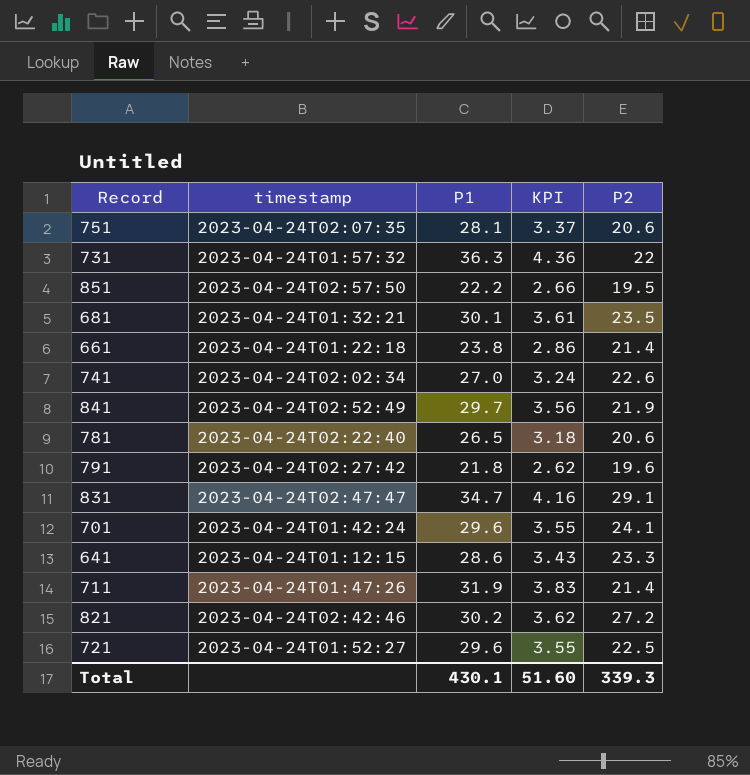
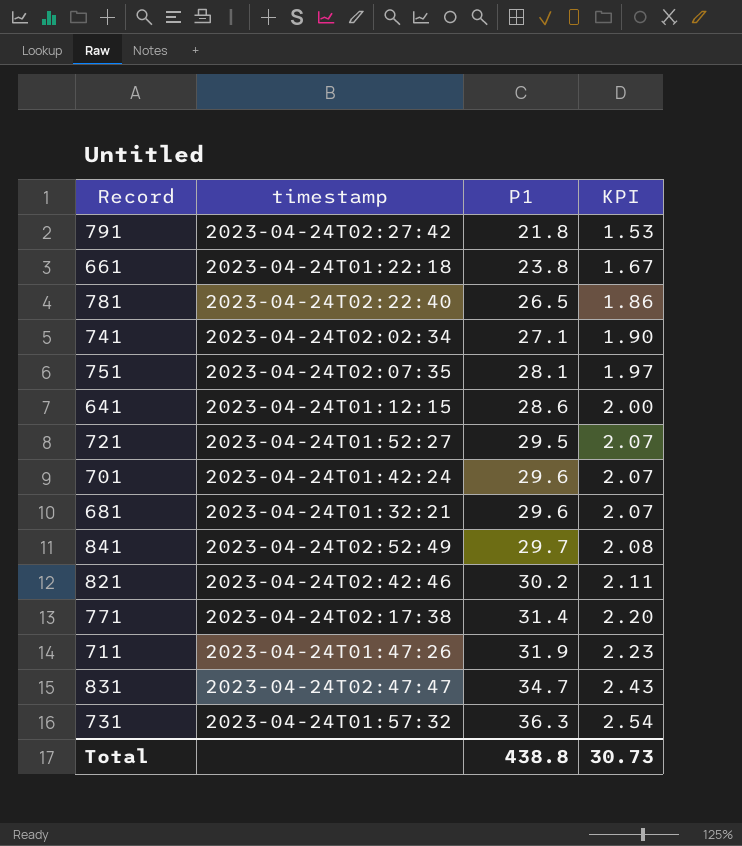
row order: none -> P1 ascending
column P2 | position: 5 -> none
column KPI | formula: [P1] * 0.12 -> [P1] * 0.07
row 851: 2023-04-24T02:57:50 | 22.2 | 2.66 | 19.5 -> none
741 | P1: 27.0 -> 27.1
721 | P1: 29.6 -> 29.5
681 | P1: 30.1 -> 29.6
row 771: none -> 2023-04-24T02:17:38 | 31.4 | 2.20
Total | P1: 430.1 -> 438.8
Total | KPI: 51.60 -> 30.73

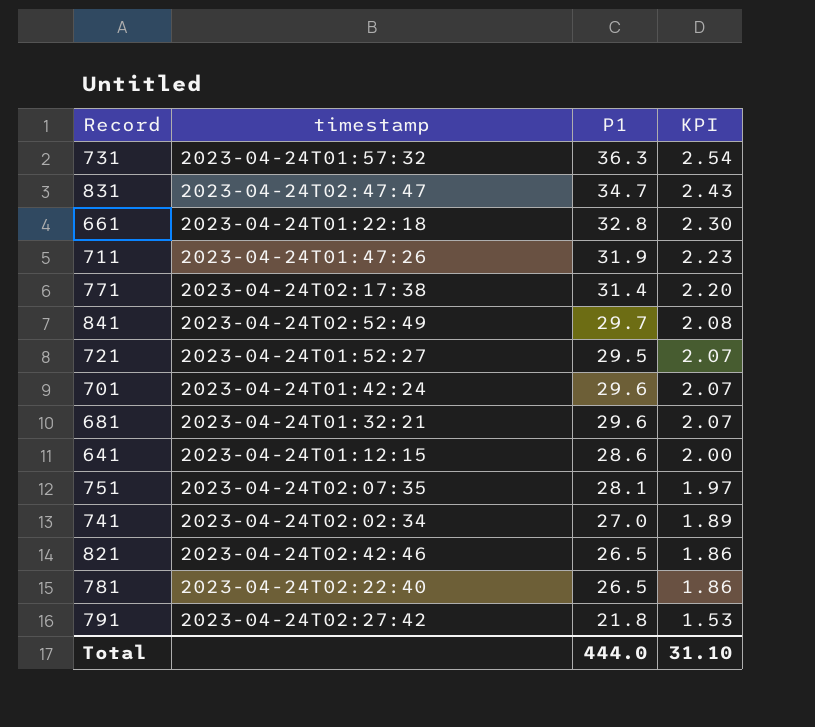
row order: P1 ascending -> KPI descending
661 | P1: 23.8 -> 32.8
661 | KPI: 1.67 -> 2.30
741 | P1: 27.1 -> 27.0
741 | KPI: 1.90 -> 1.89
821 | P1: 30.2 -> 26.5
821 | KPI: 2.11 -> 1.86
Total | P1: 438.8 -> 444.0
Total | KPI: 30.73 -> 31.10

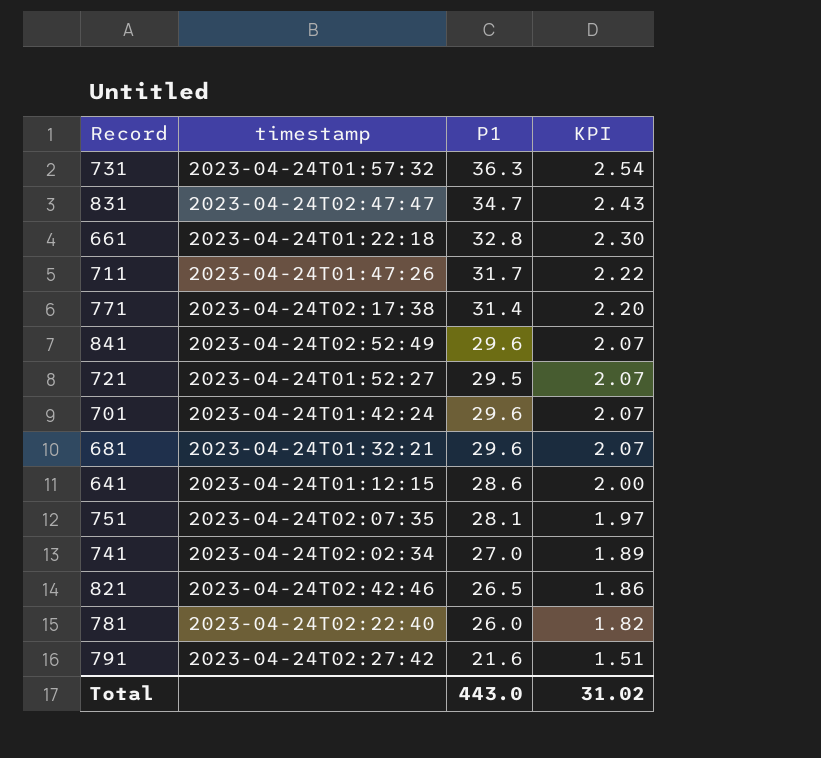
711 | P1: 31.9 -> 31.7
711 | KPI: 2.23 -> 2.22
841 | P1: 29.7 -> 29.6
841 | KPI: 2.08 -> 2.07
781 | P1: 26.5 -> 26.0
781 | KPI: 1.86 -> 1.82
791 | P1: 21.8 -> 21.6
791 | KPI: 1.53 -> 1.51
Total | P1: 444.0 -> 443.0
Total | KPI: 31.10 -> 31.02

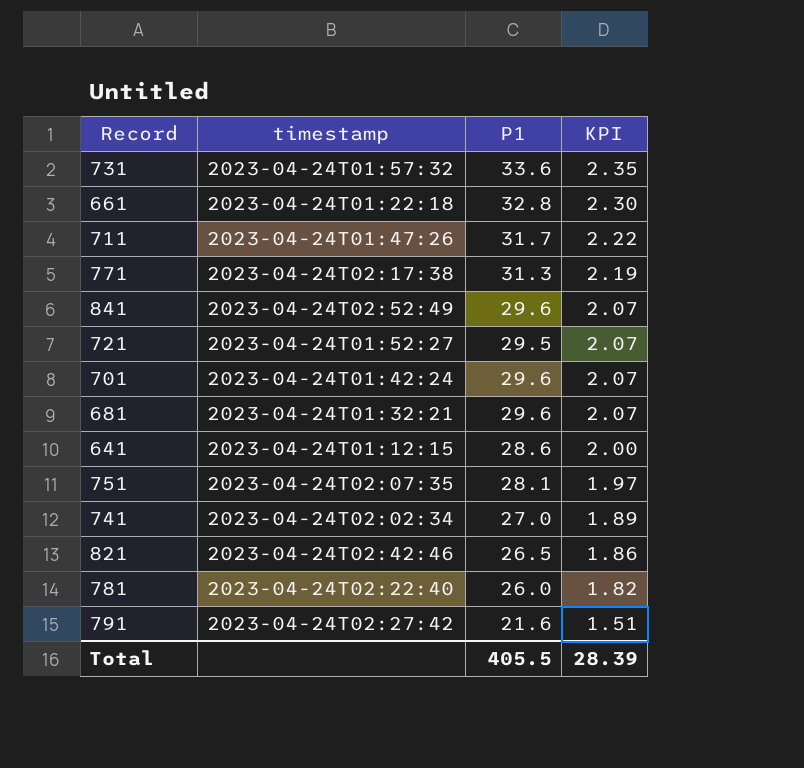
row 831: 2023-04-24T02:47:47 | 34.7 | 2.43 -> none
731 | P1: 36.3 -> 33.6
731 | KPI: 2.54 -> 2.35
771 | P1: 31.4 -> 31.3
771 | KPI: 2.20 -> 2.19
Total | P1: 443.0 -> 405.5
Total | KPI: 31.02 -> 28.39

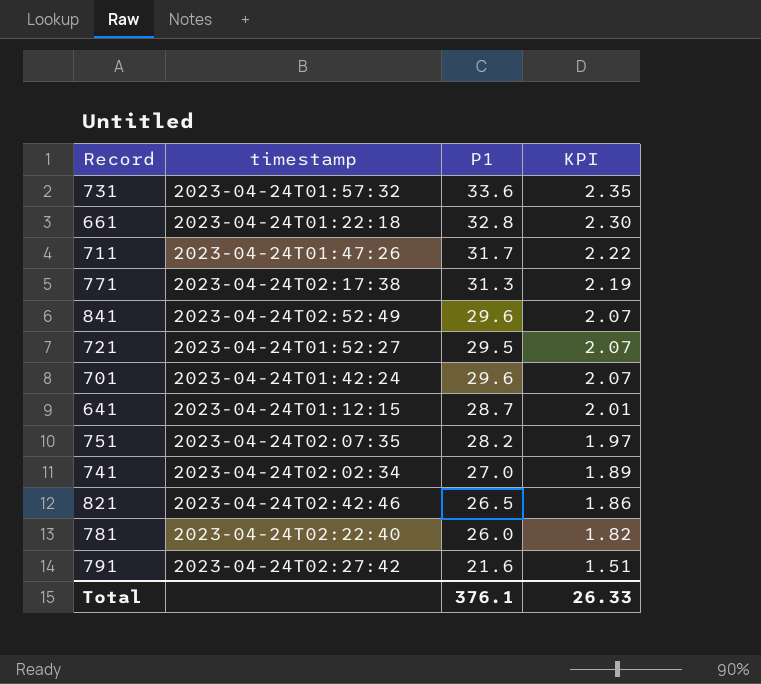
row 681: 2023-04-24T01:32:21 | 29.6 | 2.07 -> none
641 | P1: 28.6 -> 28.7
641 | KPI: 2.00 -> 2.01
751 | P1: 28.1 -> 28.2
Total | P1: 405.5 -> 376.1
Total | KPI: 28.39 -> 26.33

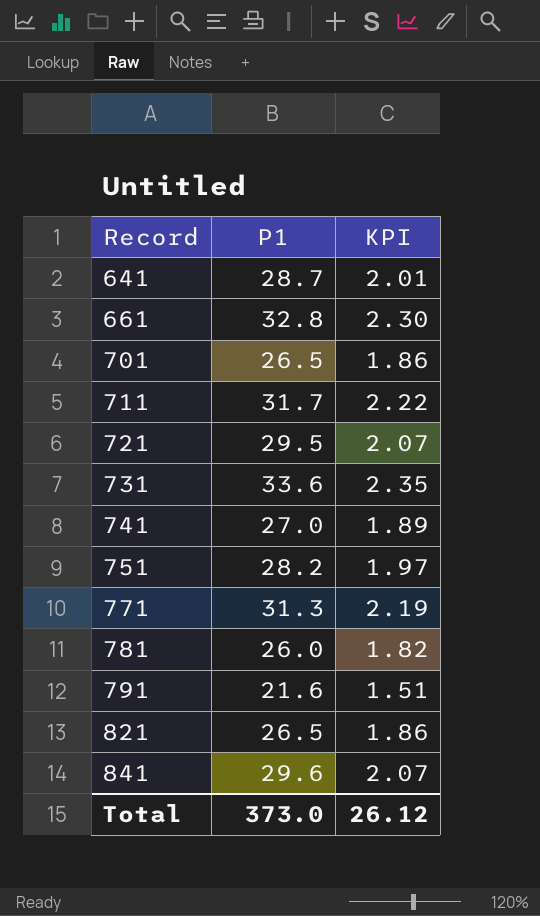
row order: KPI descending -> Record ascending
column timestamp | position: 2 -> none
701 | P1: 29.6 -> 26.5
701 | KPI: 2.07 -> 1.86
Total | P1: 376.1 -> 373.0
Total | KPI: 26.33 -> 26.12

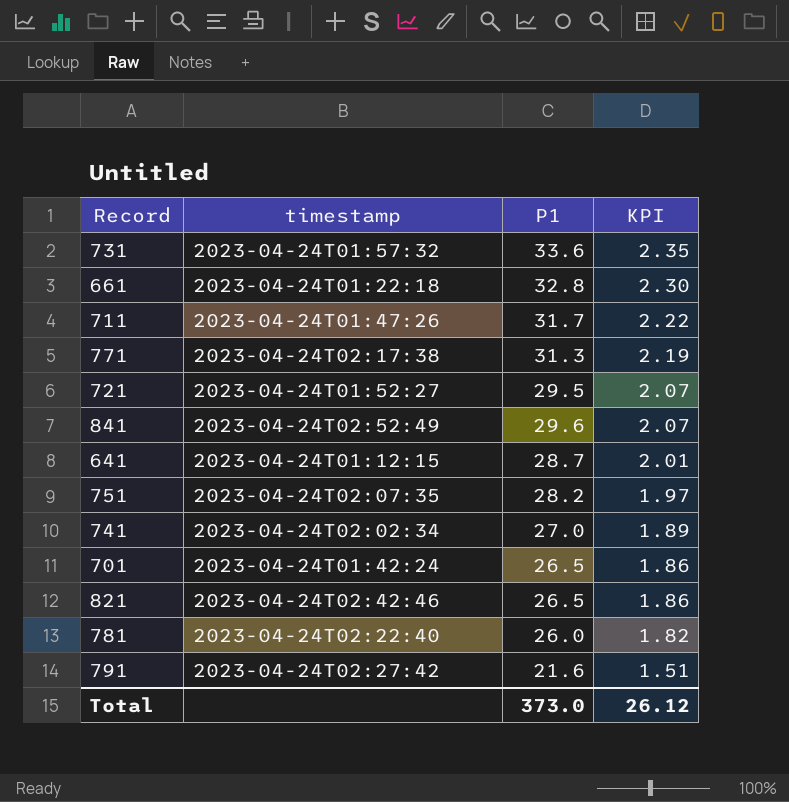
row order: Record ascending -> KPI descending
column timestamp | position: none -> 2

